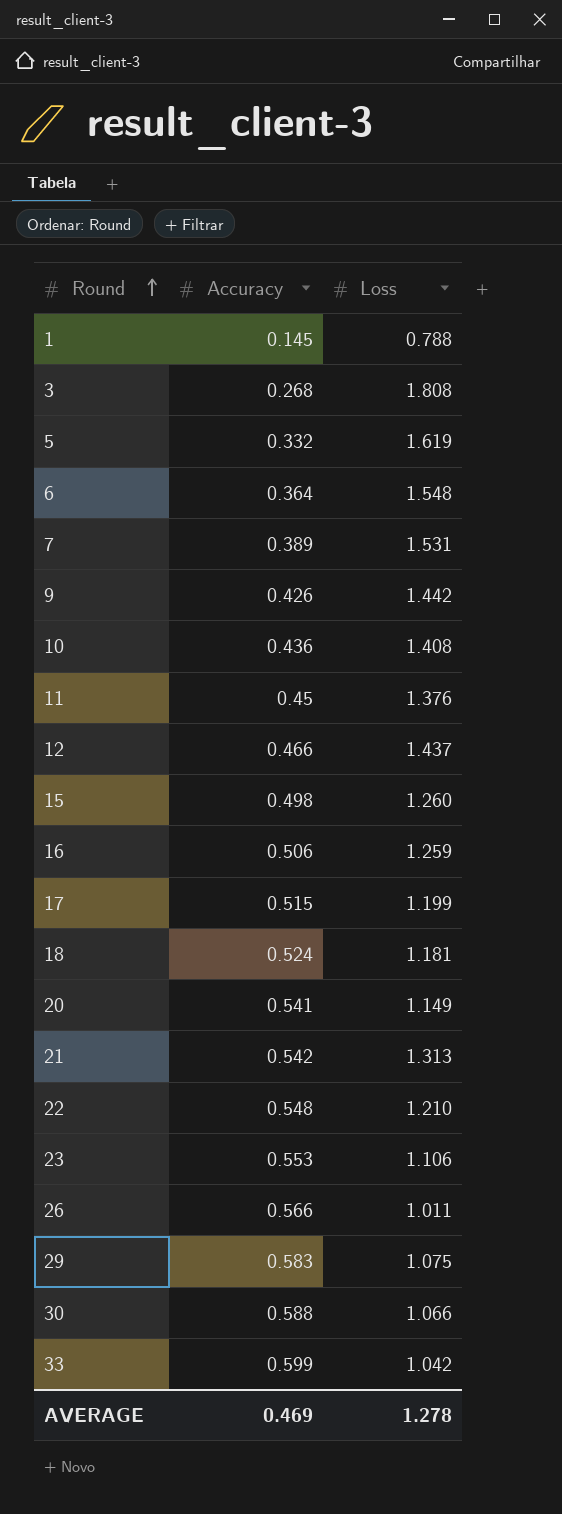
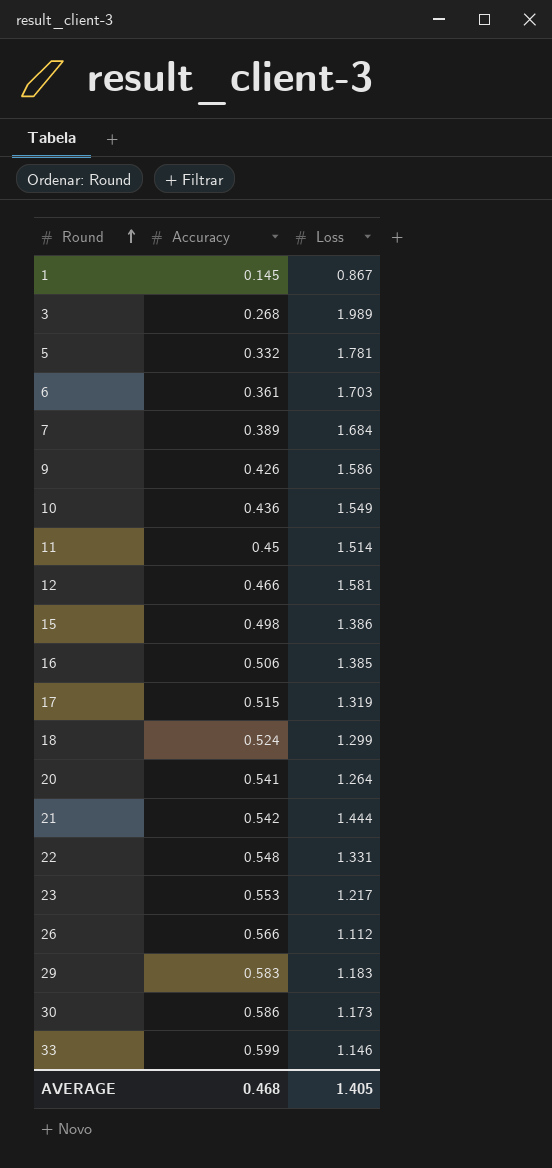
1 | Loss: 0.788 -> 0.867
3 | Loss: 1.808 -> 1.989
5 | Loss: 1.619 -> 1.781
6 | Accuracy: 0.364 -> 0.361
6 | Loss: 1.548 -> 1.703
7 | Loss: 1.531 -> 1.684
9 | Loss: 1.442 -> 1.586
10 | Loss: 1.408 -> 1.549
11 | Loss: 1.376 -> 1.514
12 | Loss: 1.437 -> 1.581
15 | Loss: 1.260 -> 1.386
16 | Loss: 1.259 -> 1.385
17 | Loss: 1.199 -> 1.319
18 | Loss: 1.181 -> 1.299
20 | Loss: 1.149 -> 1.264
21 | Loss: 1.313 -> 1.444
22 | Loss: 1.210 -> 1.331
23 | Loss: 1.106 -> 1.217
26 | Loss: 1.011 -> 1.112
29 | Loss: 1.075 -> 1.183
30 | Accuracy: 0.588 -> 0.586
30 | Loss: 1.066 -> 1.173
33 | Loss: 1.042 -> 1.146
AVERAGE | Accuracy: 0.469 -> 0.468
AVERAGE | Loss: 1.278 -> 1.405

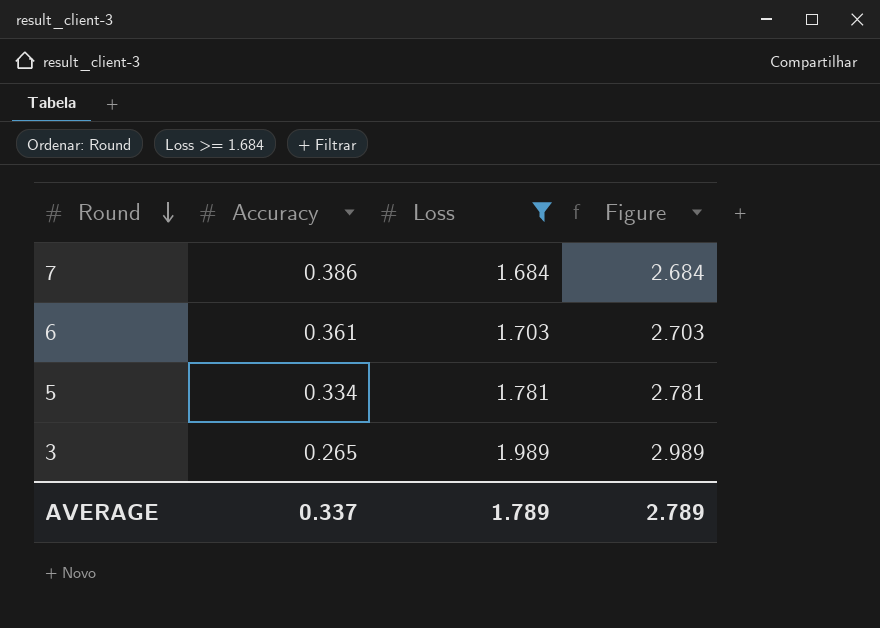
filter: none -> Loss >= 1.684
row order: Round ascending -> Round descending
column Figure | formula: none -> [Loss] + 1
7 | Accuracy: 0.389 -> 0.386
5 | Accuracy: 0.332 -> 0.334
3 | Accuracy: 0.268 -> 0.265
AVERAGE | Accuracy: 0.468 -> 0.337
AVERAGE | Loss: 1.405 -> 1.789

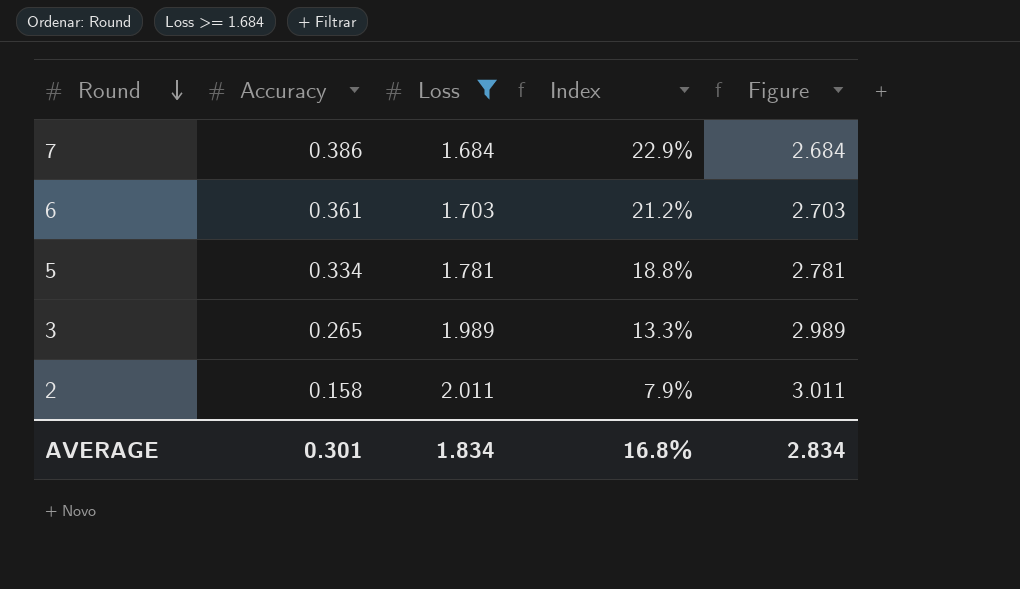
column Index | formula: none -> [Accuracy] / [Loss]
row 2: none -> 0.158 | 2.011 | 7.9% | 3.011
AVERAGE | Accuracy: 0.337 -> 0.301
AVERAGE | Loss: 1.789 -> 1.834
AVERAGE | Figure: 2.789 -> 2.834

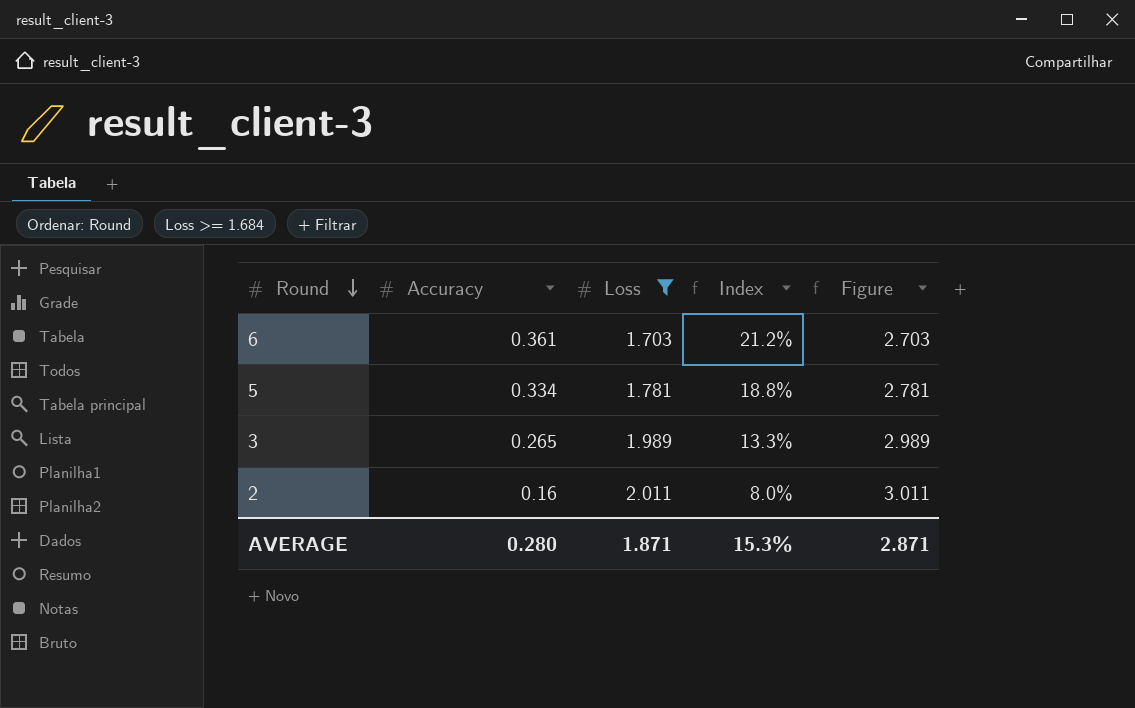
row 7: 0.386 | 1.684 | 22.9% | 2.684 -> none
2 | Accuracy: 0.158 -> 0.16
2 | Index: 7.9% -> 8.0%
AVERAGE | Accuracy: 0.301 -> 0.280
AVERAGE | Loss: 1.834 -> 1.871
AVERAGE | Index: 16.8% -> 15.3%
AVERAGE | Figure: 2.834 -> 2.871

